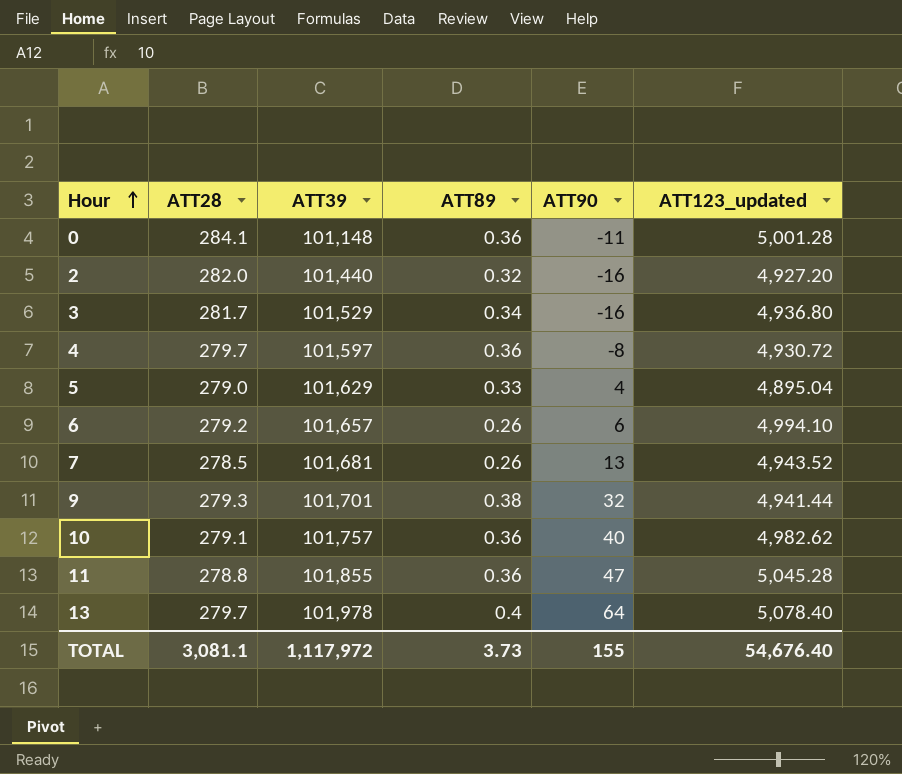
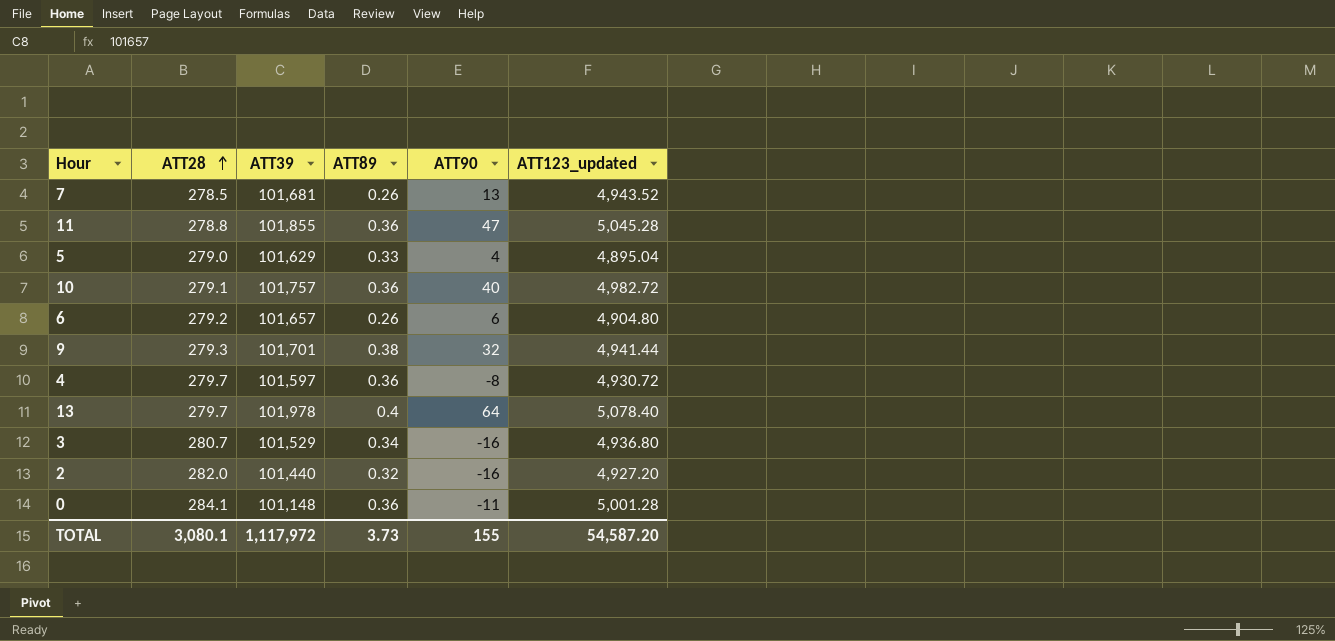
row order: Hour ascending -> ATT28 ascending
10 | ATT123_updated: 4,982.62 -> 4,982.72
6 | ATT123_updated: 4,994.10 -> 4,904.80
3 | ATT28: 281.7 -> 280.7
TOTAL | ATT28: 3,081.1 -> 3,080.1
TOTAL | ATT123_updated: 54,676.40 -> 54,587.20

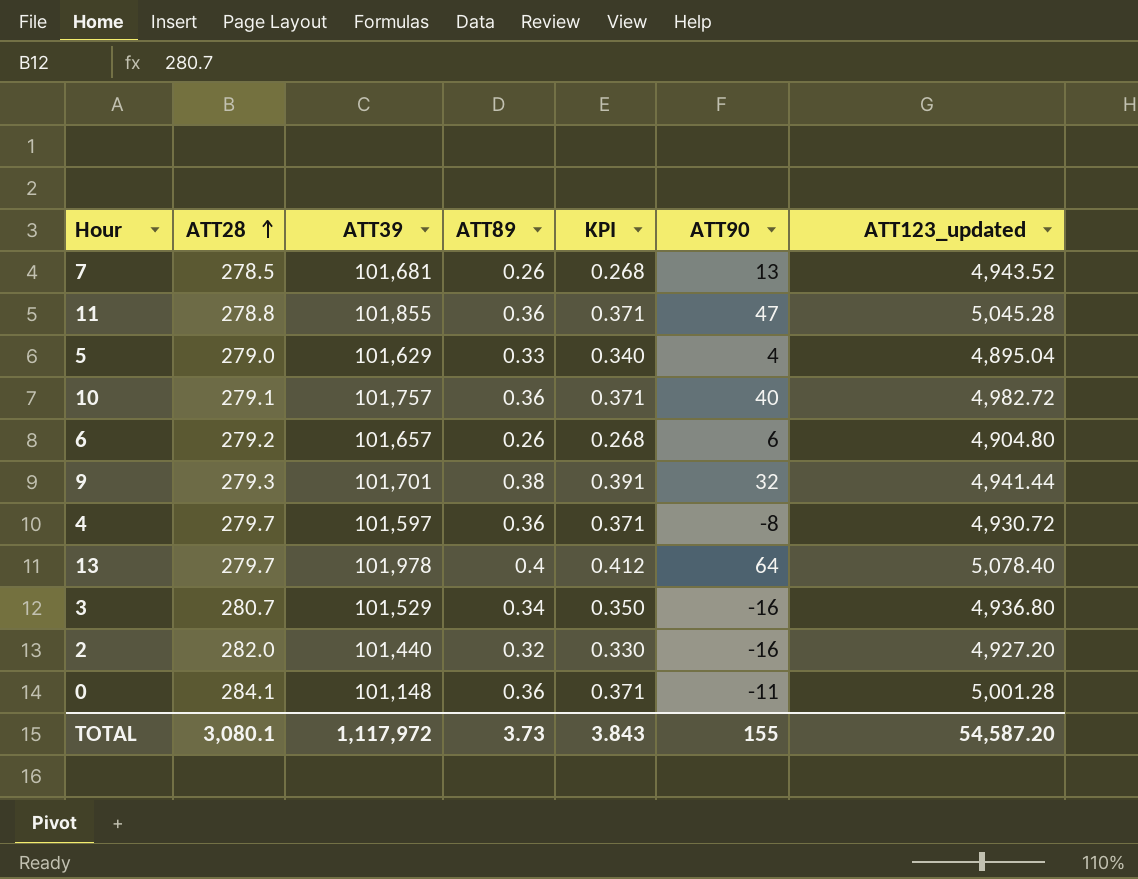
column KPI | formula: none -> [ATT89] * 1.03

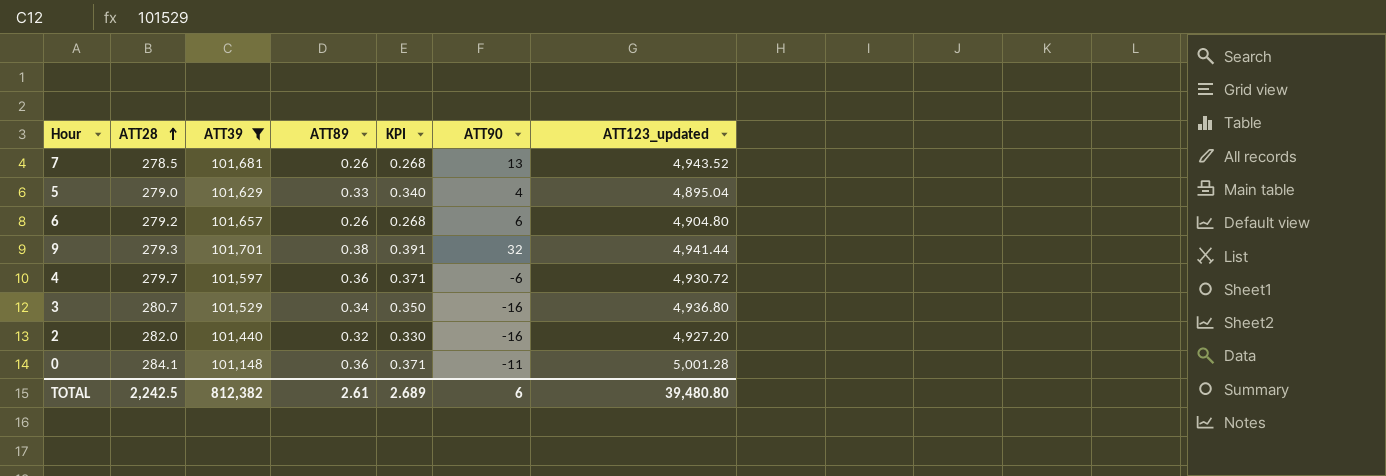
filter: none -> ATT39 <= 101,701
4 | ATT90: -8 -> -6
TOTAL | ATT28: 3,080.1 -> 2,242.5
TOTAL | ATT39: 1,117,972 -> 812,382
TOTAL | ATT89: 3.73 -> 2.61
TOTAL | KPI: 3.843 -> 2.689
TOTAL | ATT90: 155 -> 6
TOTAL | ATT123_updated: 54,587.20 -> 39,480.80

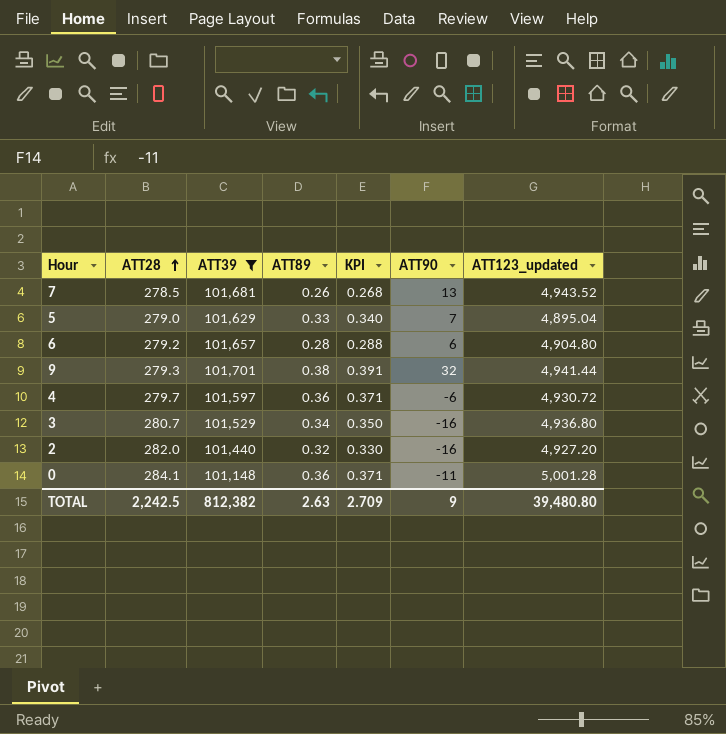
5 | ATT90: 4 -> 7
6 | ATT89: 0.26 -> 0.28
6 | KPI: 0.268 -> 0.288
TOTAL | ATT89: 2.61 -> 2.63
TOTAL | KPI: 2.689 -> 2.709
TOTAL | ATT90: 6 -> 9

